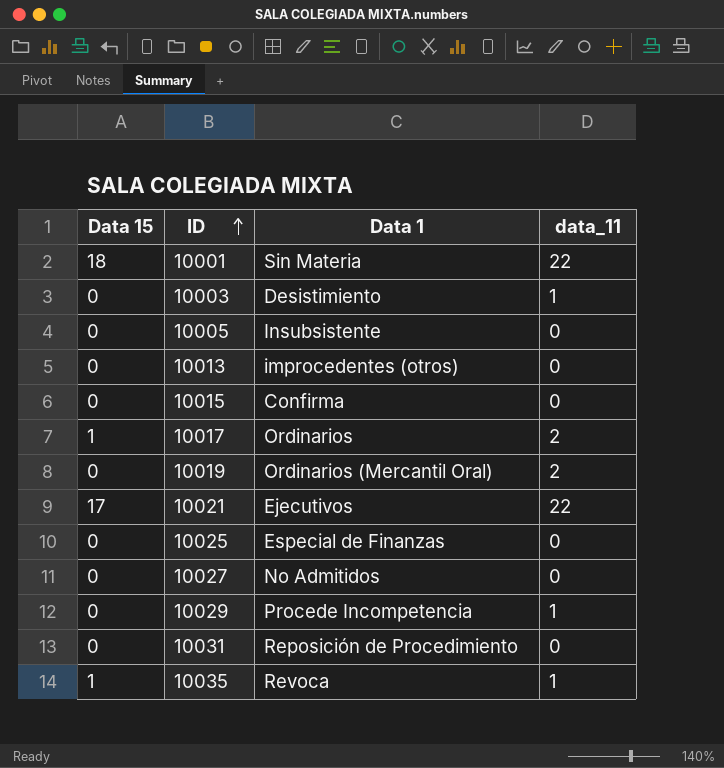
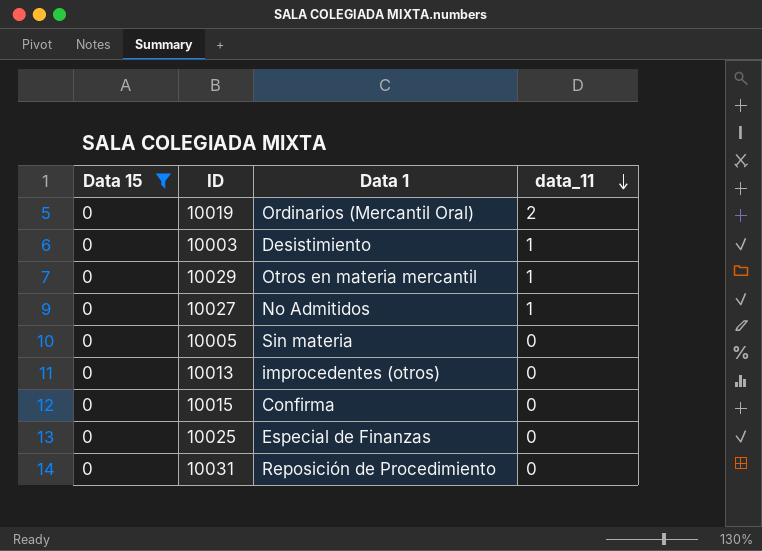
filter: none -> Data 15 = 0
row order: ID ascending -> data_11 descending
10029 | Data 1: Procede Incompetencia -> Otros en materia mercantil
10027 | data_11: 0 -> 1
10005 | Data 1: Insubsistente -> Sin materia

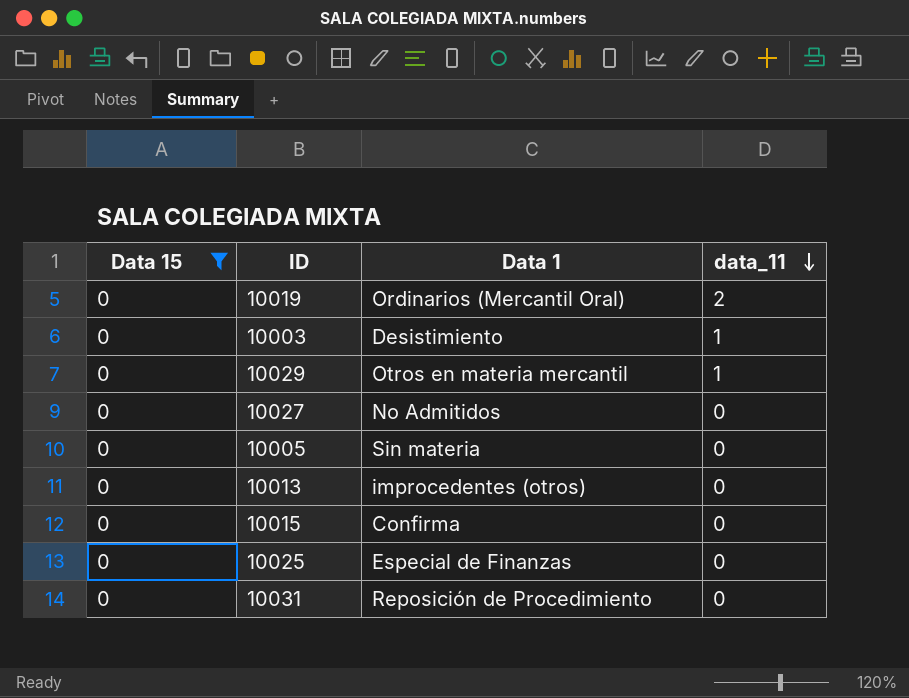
10027 | data_11: 1 -> 0

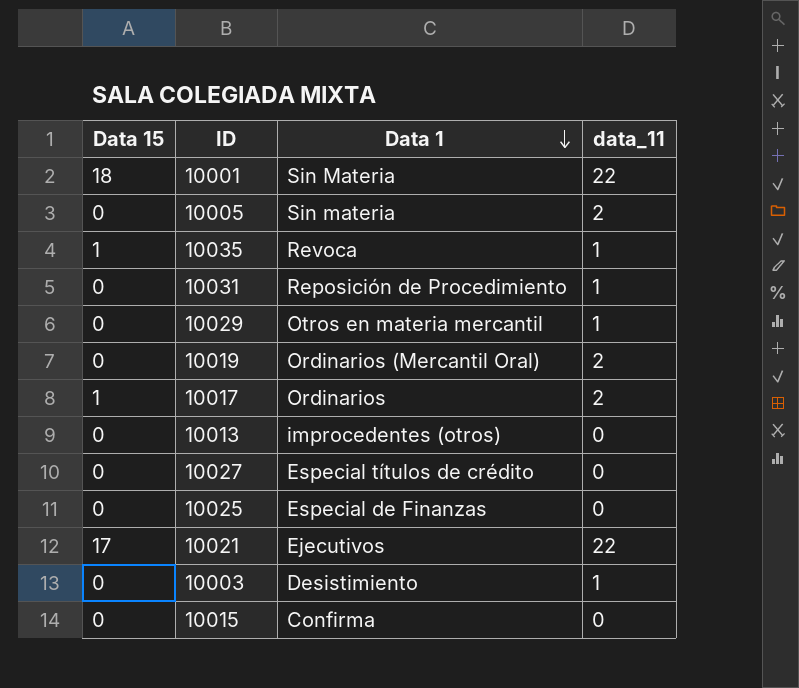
filter: Data 15 = 0 -> none
row order: data_11 descending -> Data 1 descending
10005 | data_11: 0 -> 2
10031 | data_11: 0 -> 1
10027 | Data 1: No Admitidos -> Especial títulos de crédito

